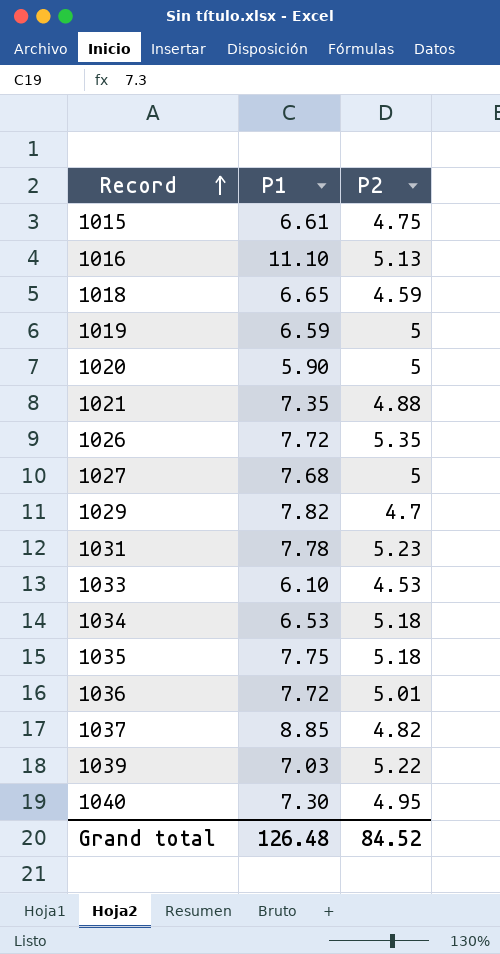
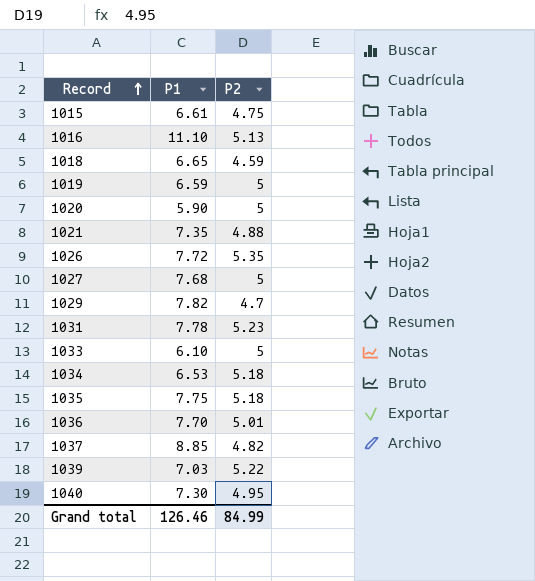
1033 | P2: 4.53 -> 5
1036 | P1: 7.72 -> 7.70
Grand total | P1: 126.48 -> 126.46
Grand total | P2: 84.52 -> 84.99

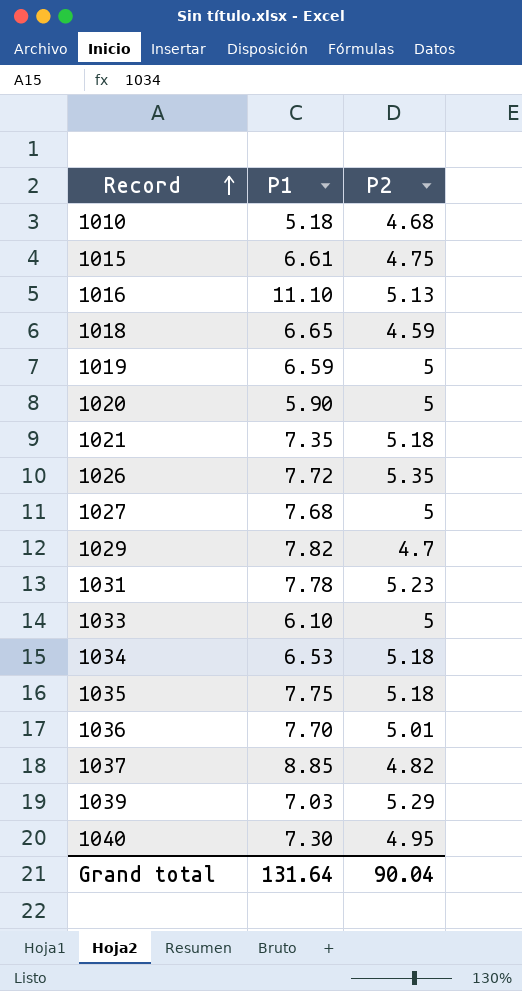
row 1010: none -> 5.18 | 4.68
1021 | P2: 4.88 -> 5.18
1039 | P2: 5.22 -> 5.29
Grand total | P1: 126.46 -> 131.64
Grand total | P2: 84.99 -> 90.04

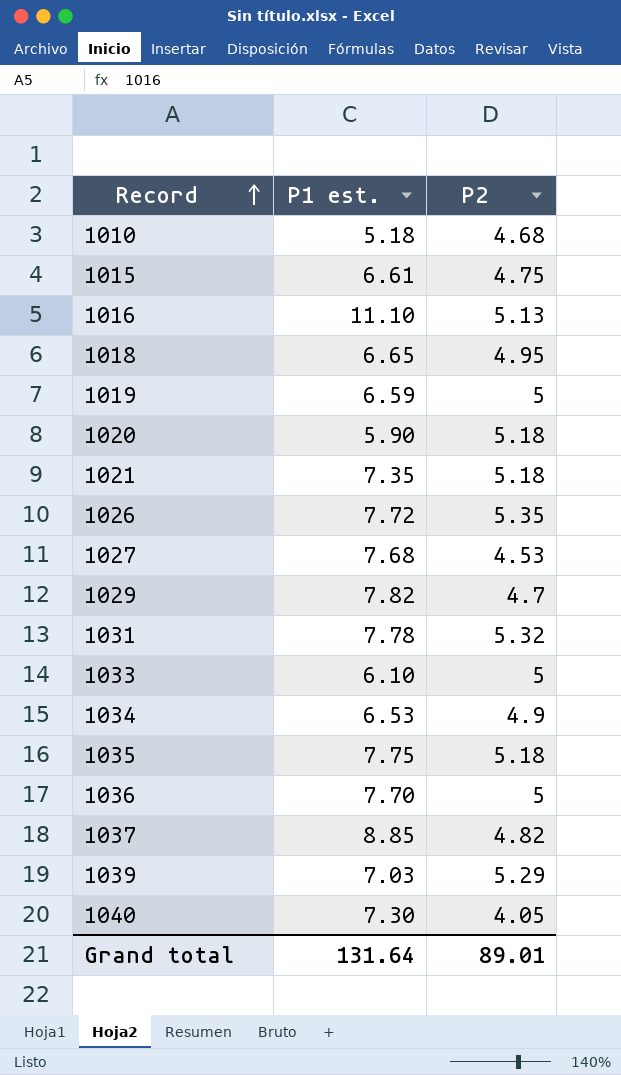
column name: P1 -> P1 est.
1018 | P2: 4.59 -> 4.95
1020 | P2: 5 -> 5.18
1027 | P2: 5 -> 4.53
1031 | P2: 5.23 -> 5.32
1034 | P2: 5.18 -> 4.9
1036 | P2: 5.01 -> 5
1040 | P2: 4.95 -> 4.05
Grand total | P2: 90.04 -> 89.01

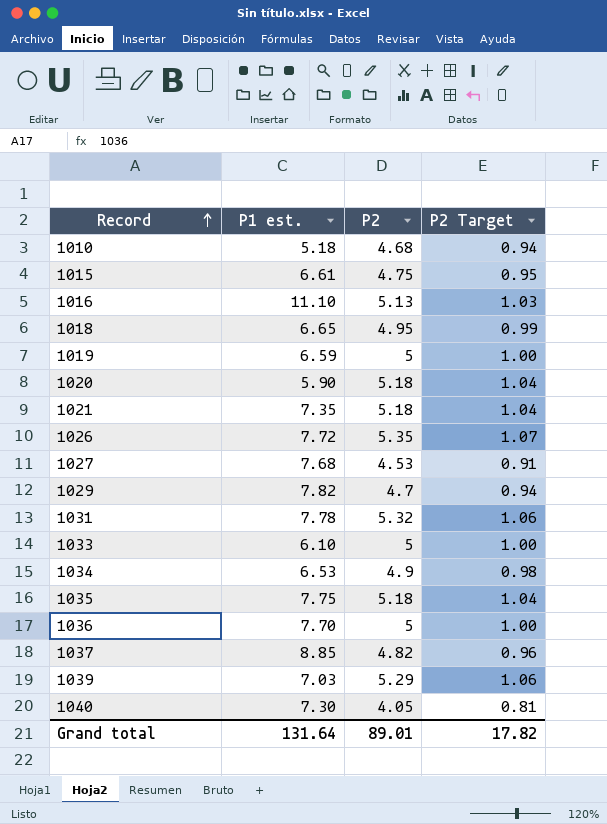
column P2 Target | formula: none -> [P2] * 0.2

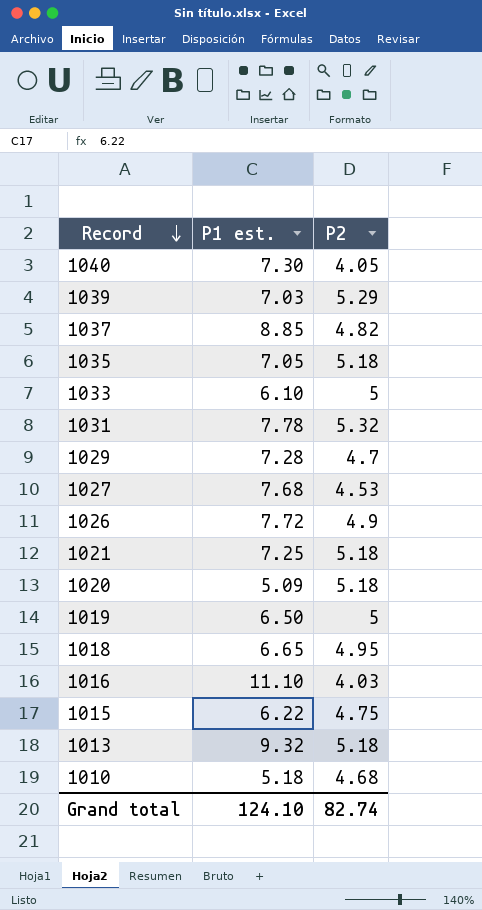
row order: Record ascending -> Record descending
column P2 Target | formula: [P2] * 0.2 -> none
row 1034: 6.53 | 4.9 | 0.98 -> none
row 1036: 7.70 | 5 | 1.00 -> none
1035 | P1 est.: 7.75 -> 7.05
1029 | P1 est.: 7.82 -> 7.28
1026 | P2: 5.35 -> 4.9
1021 | P1 est.: 7.35 -> 7.25
1020 | P1 est.: 5.90 -> 5.09
1019 | P1 est.: 6.59 -> 6.50
1016 | P2: 5.13 -> 4.03
1015 | P1 est.: 6.61 -> 6.22
row 1013: none -> 9.32 | 5.18
Grand total | P1 est.: 131.64 -> 124.10
Grand total | P2: 89.01 -> 82.74

